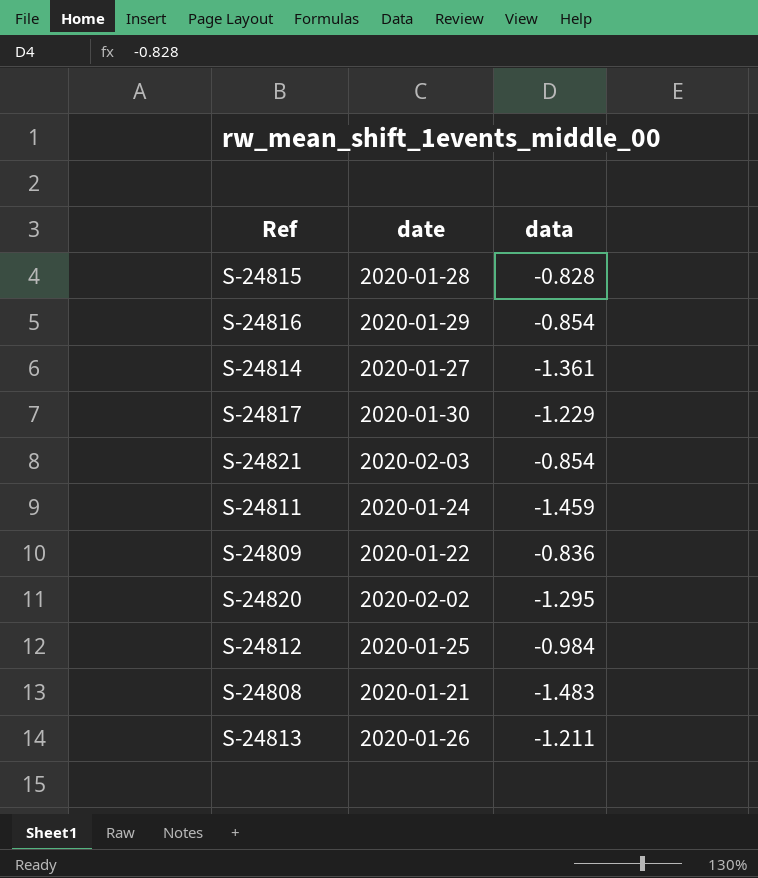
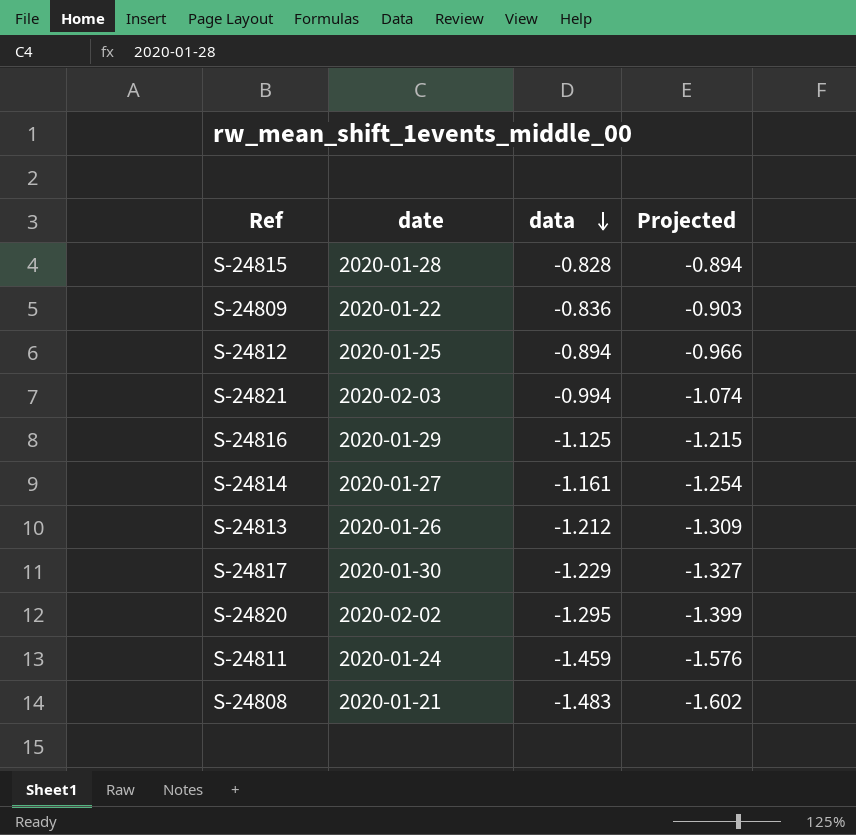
row order: none -> data descending
column Projected | formula: none -> [data] * 1.08
S-24812 | data: -0.984 -> -0.894
S-24821 | data: -0.854 -> -0.994
S-24816 | data: -0.854 -> -1.125
S-24814 | data: -1.361 -> -1.161
S-24813 | data: -1.211 -> -1.212

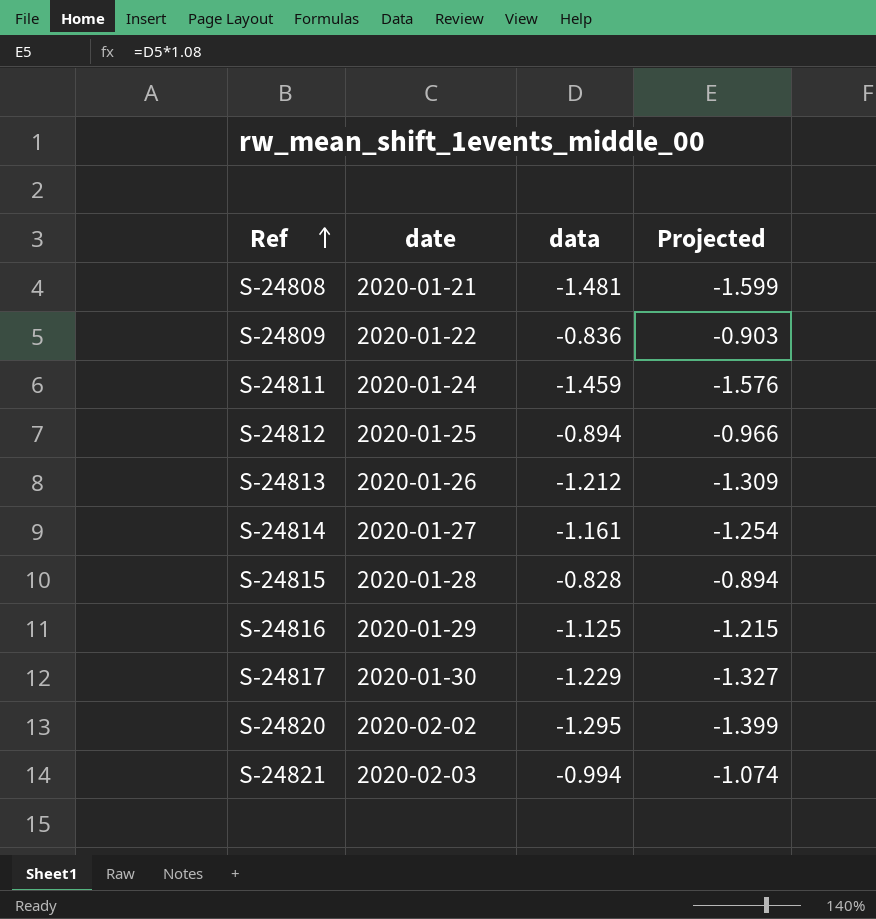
row order: data descending -> Ref ascending
S-24808 | data: -1.483 -> -1.481
S-24808 | Projected: -1.602 -> -1.599

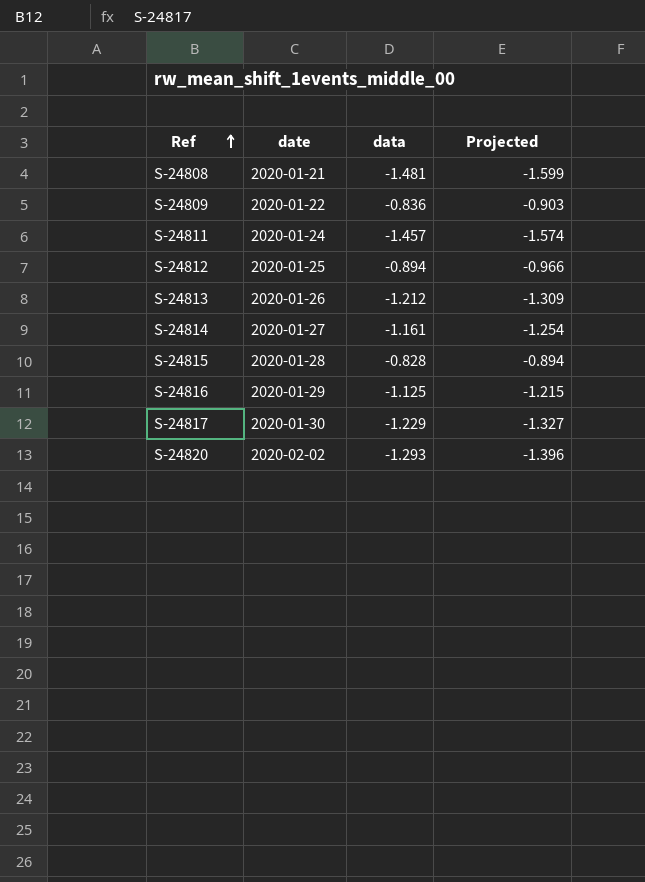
row S-24821: 2020-02-03 | -0.994 | -1.074 -> none
S-24811 | data: -1.459 -> -1.457
S-24811 | Projected: -1.576 -> -1.574
S-24820 | data: -1.295 -> -1.293
S-24820 | Projected: -1.399 -> -1.396

